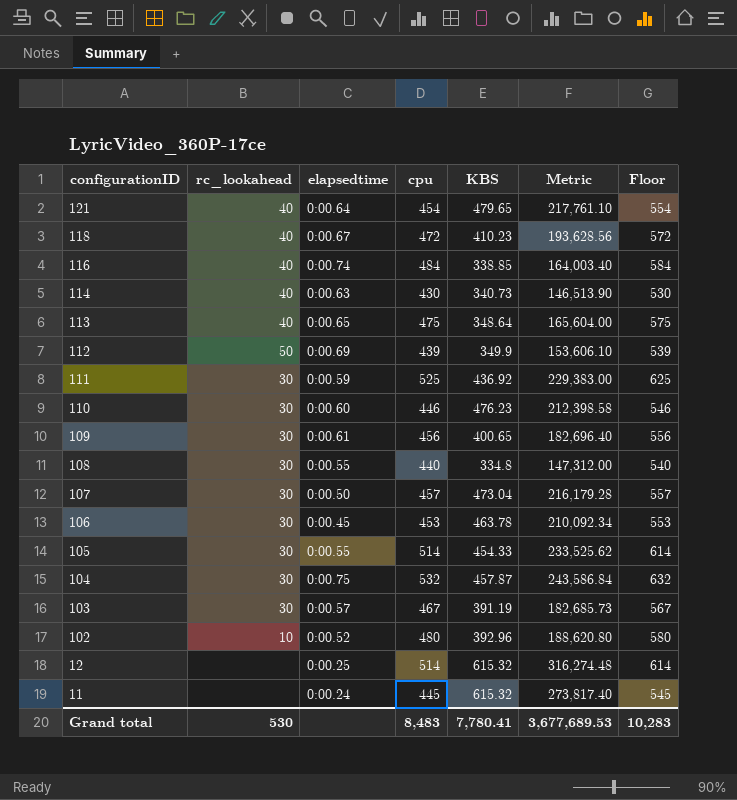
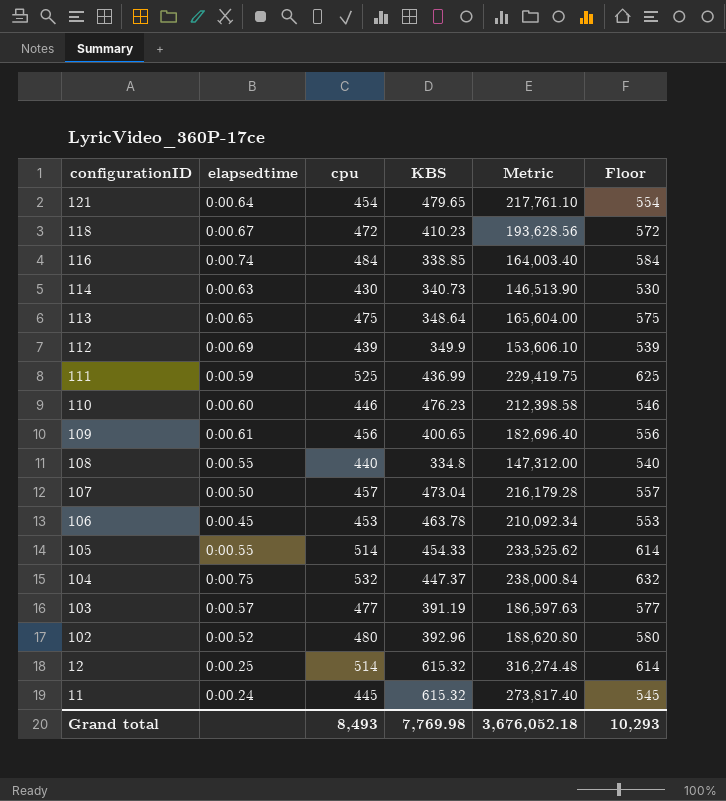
column rc_lookahead | position: 2 -> none
111 | KBS: 436.92 -> 436.99
111 | Metric: 229,383.00 -> 229,419.75
104 | KBS: 457.87 -> 447.37
104 | Metric: 243,586.84 -> 238,000.84
103 | cpu: 467 -> 477
103 | Metric: 182,685.73 -> 186,597.63
103 | Floor: 567 -> 577
Grand total | cpu: 8,483 -> 8,493
Grand total | KBS: 7,780.41 -> 7,769.98
Grand total | Metric: 3,677,689.53 -> 3,676,052.18
Grand total | Floor: 10,283 -> 10,293

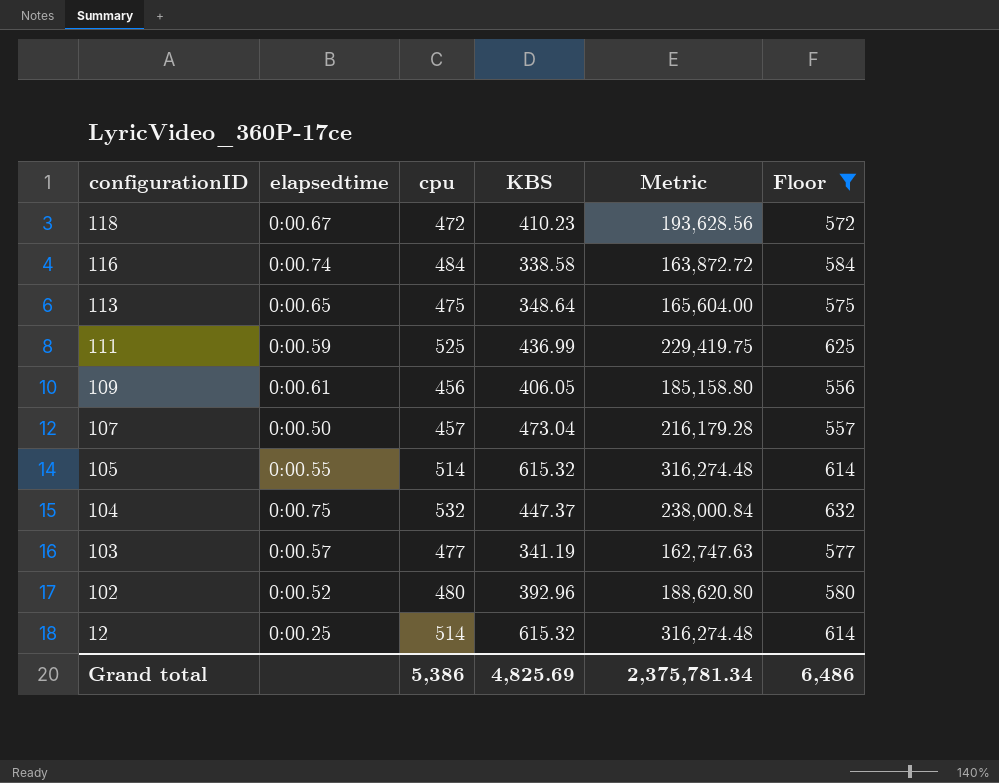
filter: none -> Floor >= 556
116 | KBS: 338.85 -> 338.58
116 | Metric: 164,003.40 -> 163,872.72
109 | KBS: 400.65 -> 406.05
109 | Metric: 182,696.40 -> 185,158.80
105 | KBS: 454.33 -> 615.32
105 | Metric: 233,525.62 -> 316,274.48
103 | KBS: 391.19 -> 341.19
103 | Metric: 186,597.63 -> 162,747.63
Grand total | cpu: 8,493 -> 5,386
Grand total | KBS: 7,769.98 -> 4,825.69
Grand total | Metric: 3,676,052.18 -> 2,375,781.34
Grand total | Floor: 10,293 -> 6,486

